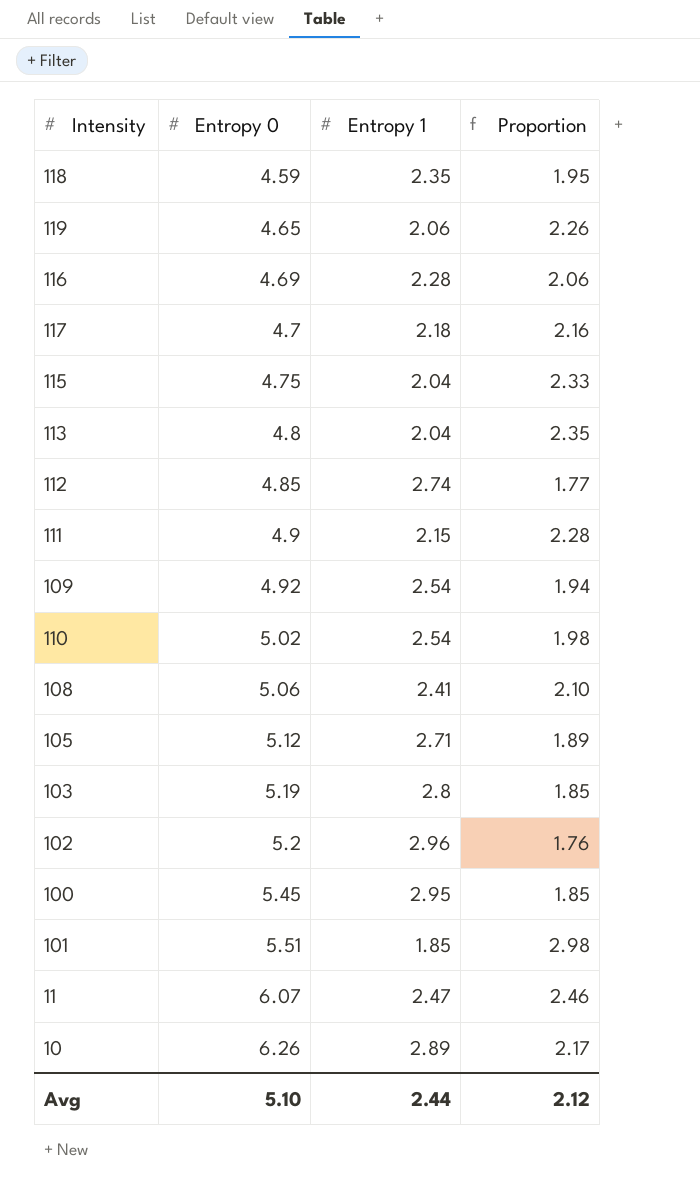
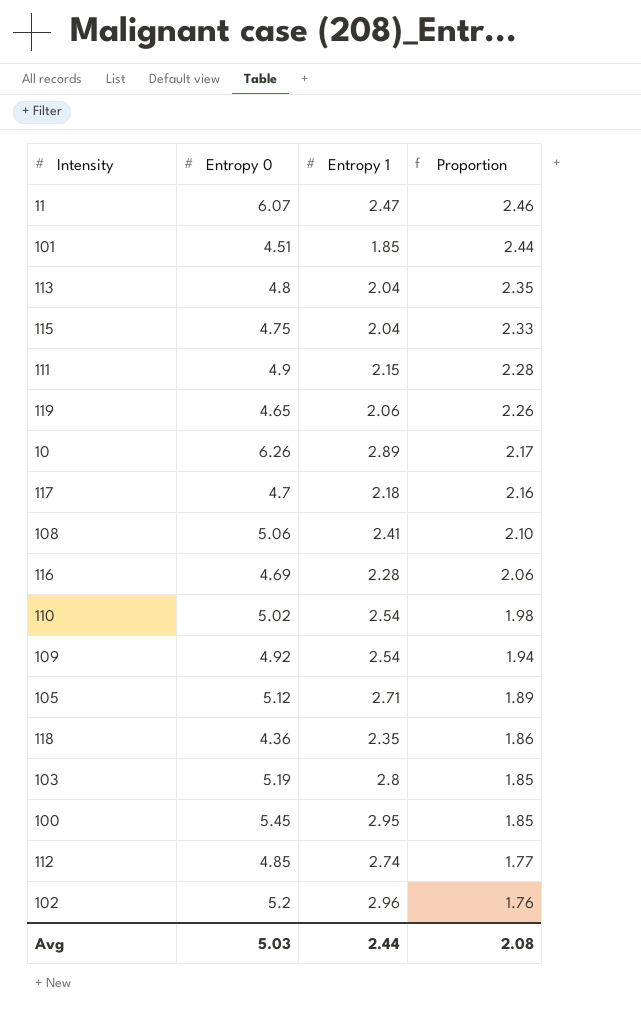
row order: Entropy 0 ascending -> Proportion descending
101 | Entropy 0: 5.51 -> 4.51
101 | Proportion: 2.98 -> 2.44
118 | Entropy 0: 4.59 -> 4.36
118 | Proportion: 1.95 -> 1.86
Avg | Entropy 0: 5.10 -> 5.03
Avg | Proportion: 2.12 -> 2.08

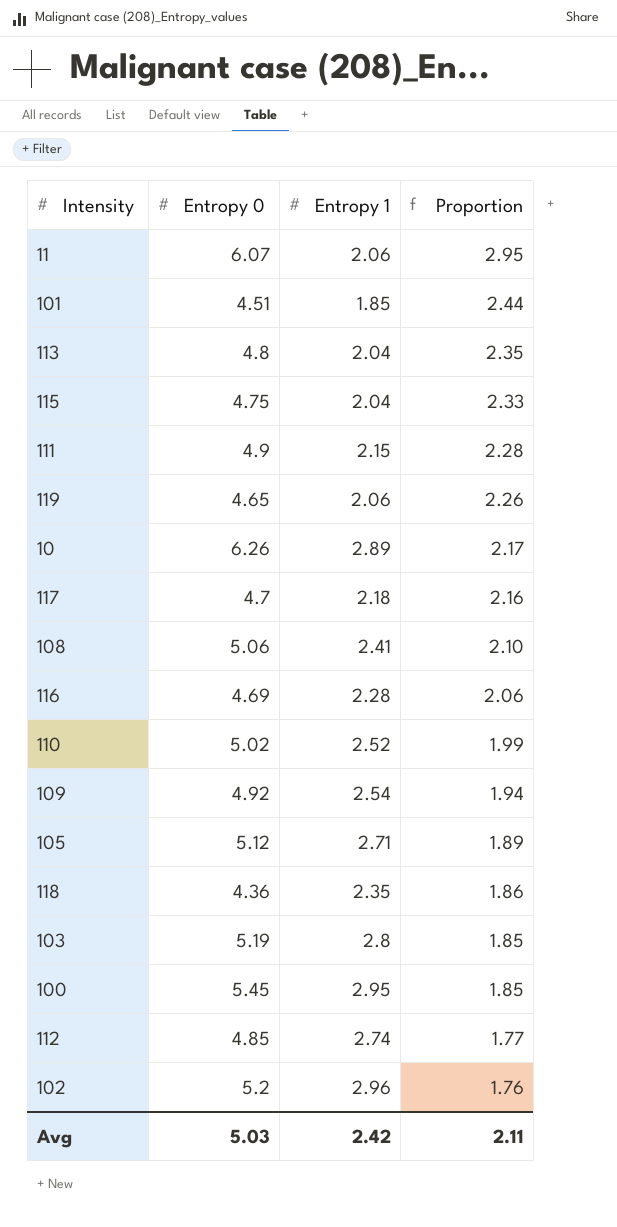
11 | Entropy 1: 2.47 -> 2.06
11 | Proportion: 2.46 -> 2.95
110 | Entropy 1: 2.54 -> 2.52
110 | Proportion: 1.98 -> 1.99
Avg | Entropy 1: 2.44 -> 2.42
Avg | Proportion: 2.08 -> 2.11

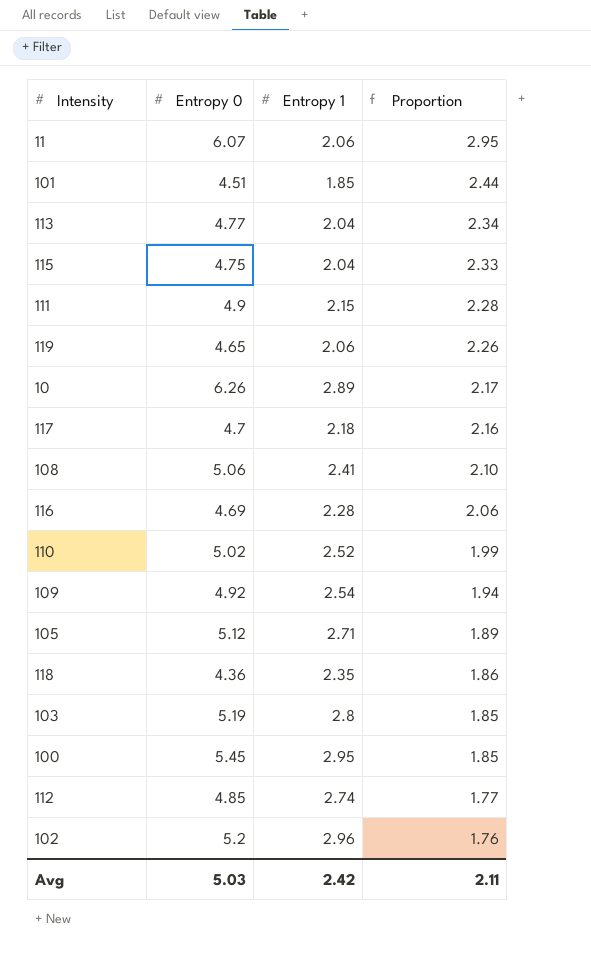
113 | Entropy 0: 4.8 -> 4.77
113 | Proportion: 2.35 -> 2.34

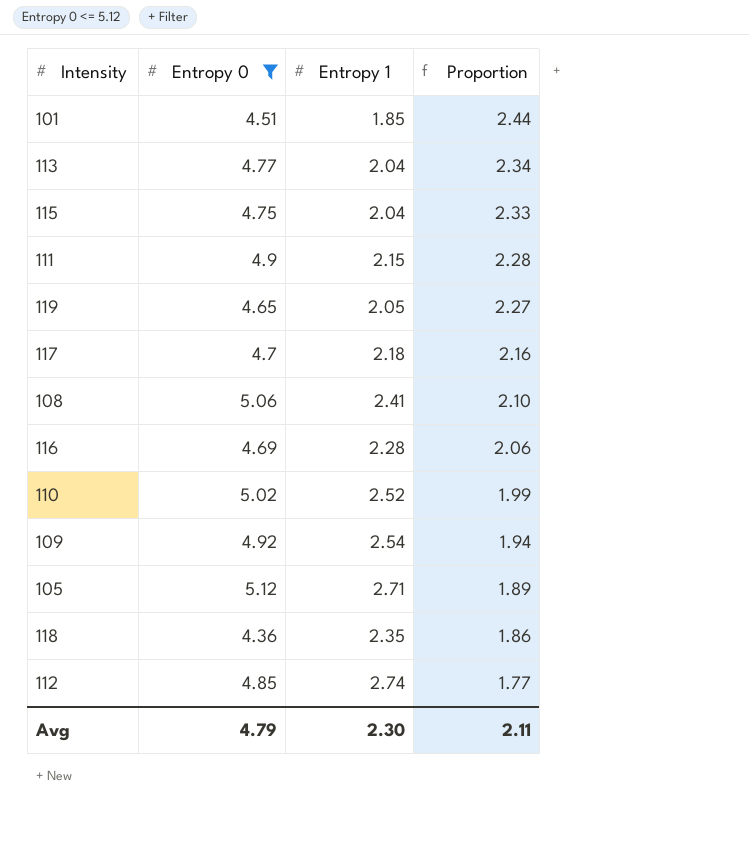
filter: none -> Entropy 0 <= 5.12
119 | Entropy 1: 2.06 -> 2.05
119 | Proportion: 2.26 -> 2.27
Avg | Entropy 0: 5.03 -> 4.79
Avg | Entropy 1: 2.42 -> 2.30

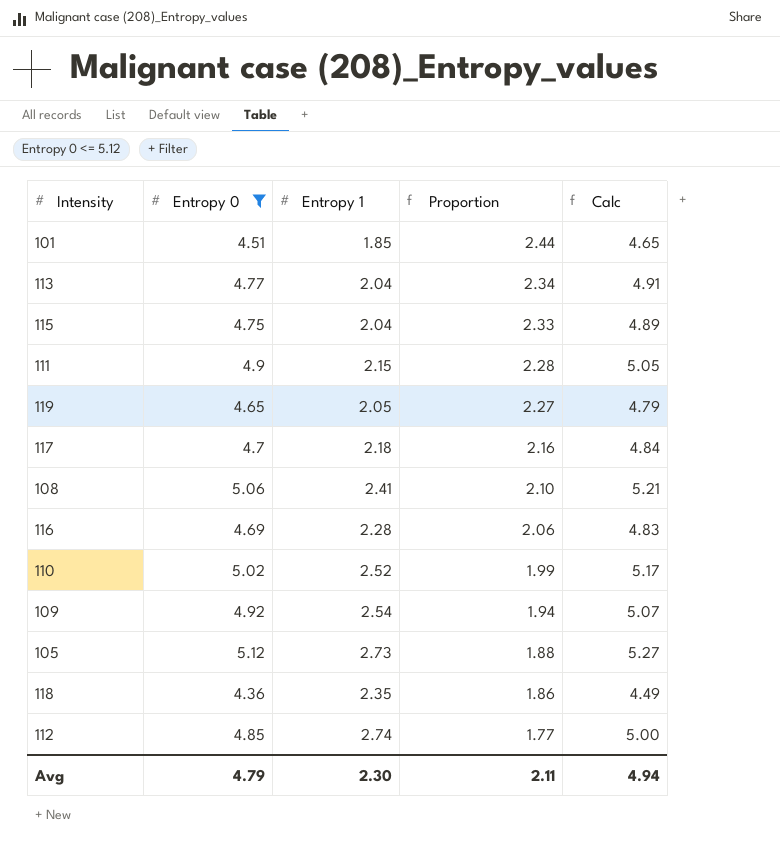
column Calc | formula: none -> [Entropy 0] * 1.03
105 | Entropy 1: 2.71 -> 2.73
105 | Proportion: 1.89 -> 1.88

